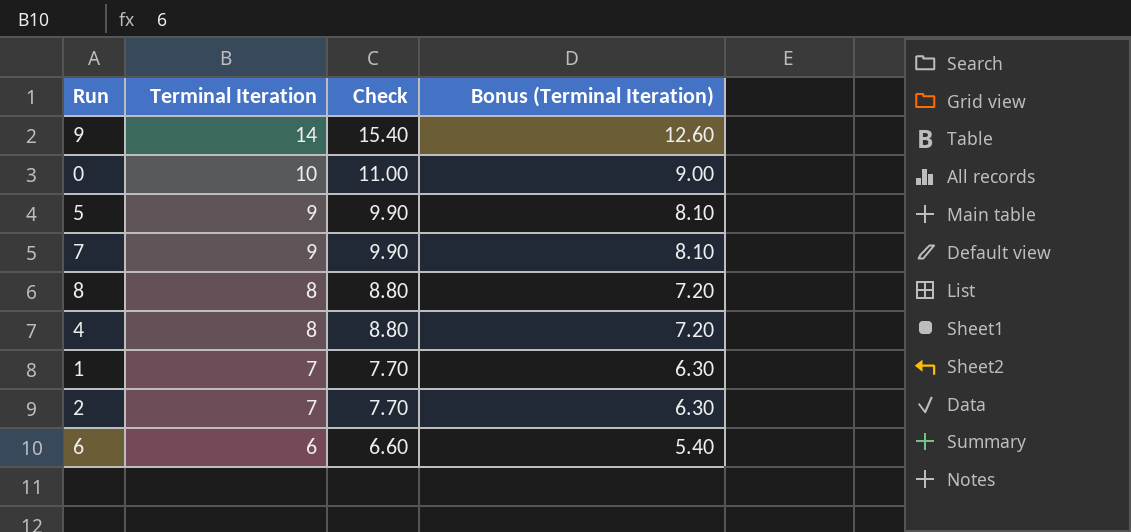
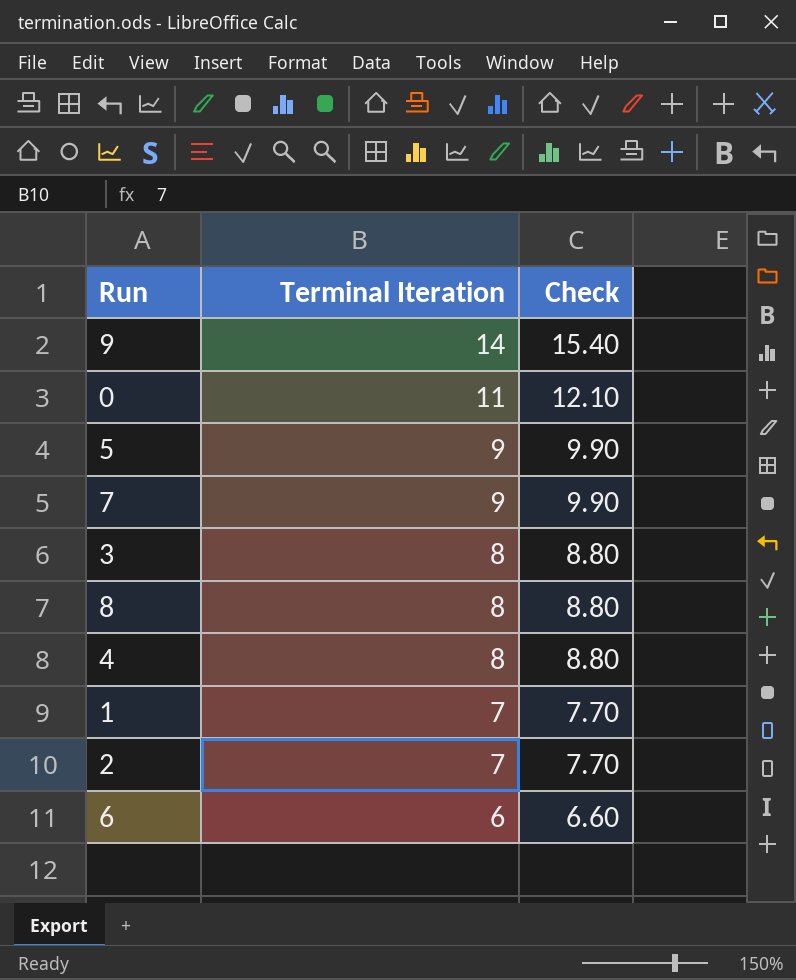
column Bonus (Terminal Iteration) | formula: [Terminal Iteration] * 0.9 -> none
0 | Terminal Iteration: 10 -> 11
0 | Check: 11.00 -> 12.10
row 3: none -> 8 | 8.80

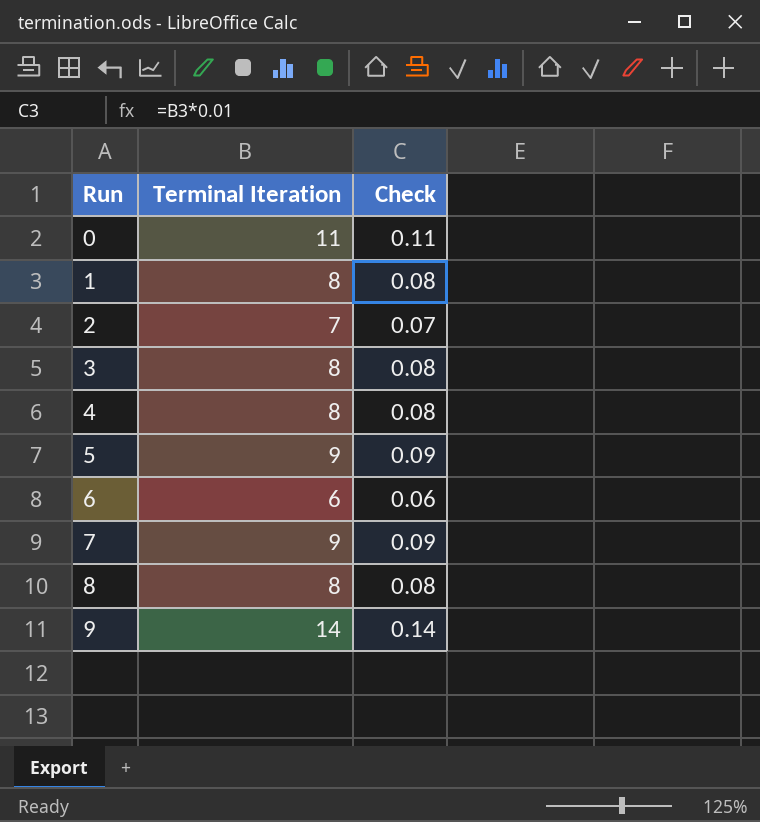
row order: Terminal Iteration descending -> Run ascending
column Check | formula: [Terminal Iteration] * 1.1 -> [Terminal Iteration] * 0.01
1 | Terminal Iteration: 7 -> 8

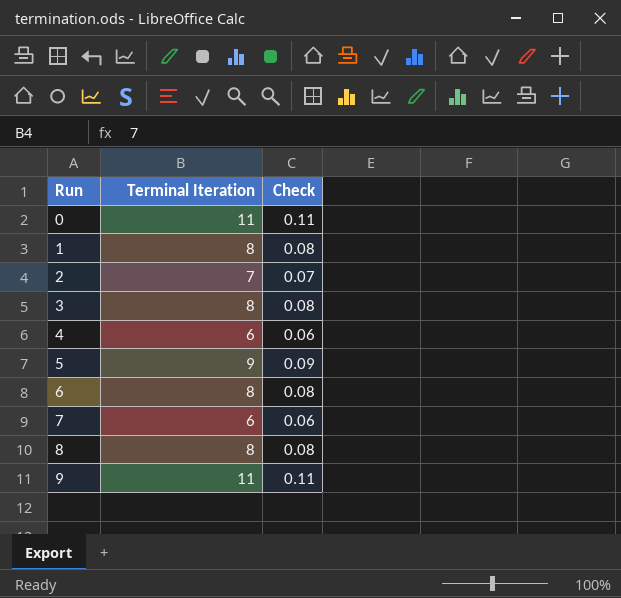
4 | Terminal Iteration: 8 -> 6
4 | Check: 0.08 -> 0.06
6 | Terminal Iteration: 6 -> 8
6 | Check: 0.06 -> 0.08
7 | Terminal Iteration: 9 -> 6
7 | Check: 0.09 -> 0.06
9 | Terminal Iteration: 14 -> 11
9 | Check: 0.14 -> 0.11

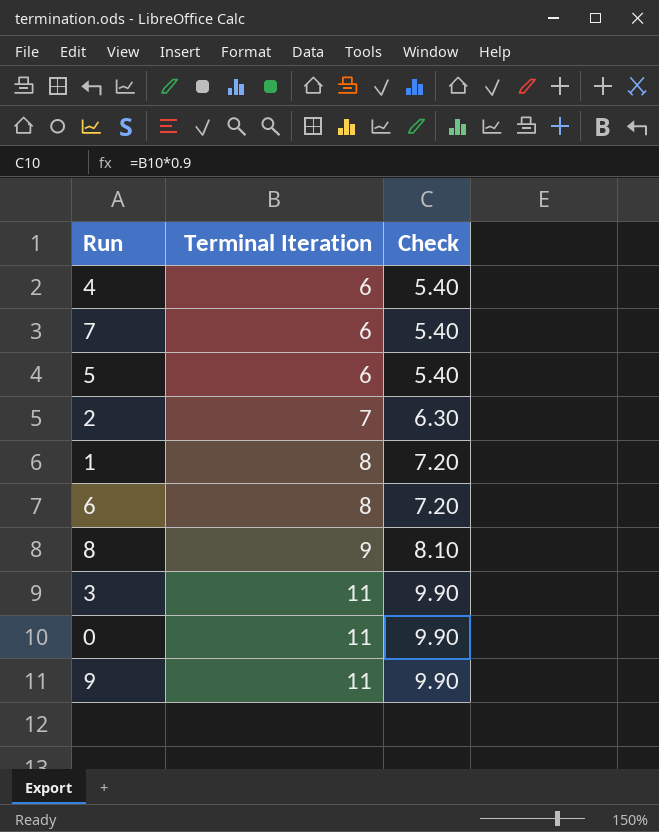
row order: Run ascending -> Terminal Iteration ascending
column Check | formula: [Terminal Iteration] * 0.01 -> [Terminal Iteration] * 0.9
5 | Terminal Iteration: 9 -> 6
8 | Terminal Iteration: 8 -> 9
3 | Terminal Iteration: 8 -> 11

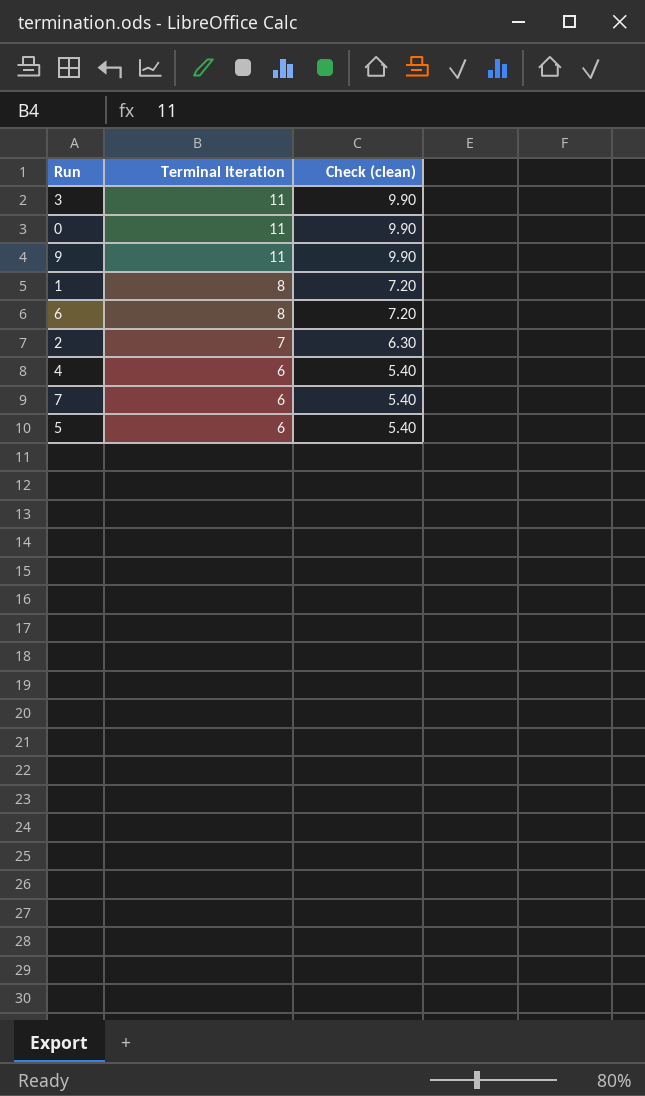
row order: Terminal Iteration ascending -> Terminal Iteration descending
column name: Check -> Check (clean)
row 8: 9 | 8.10 -> none

